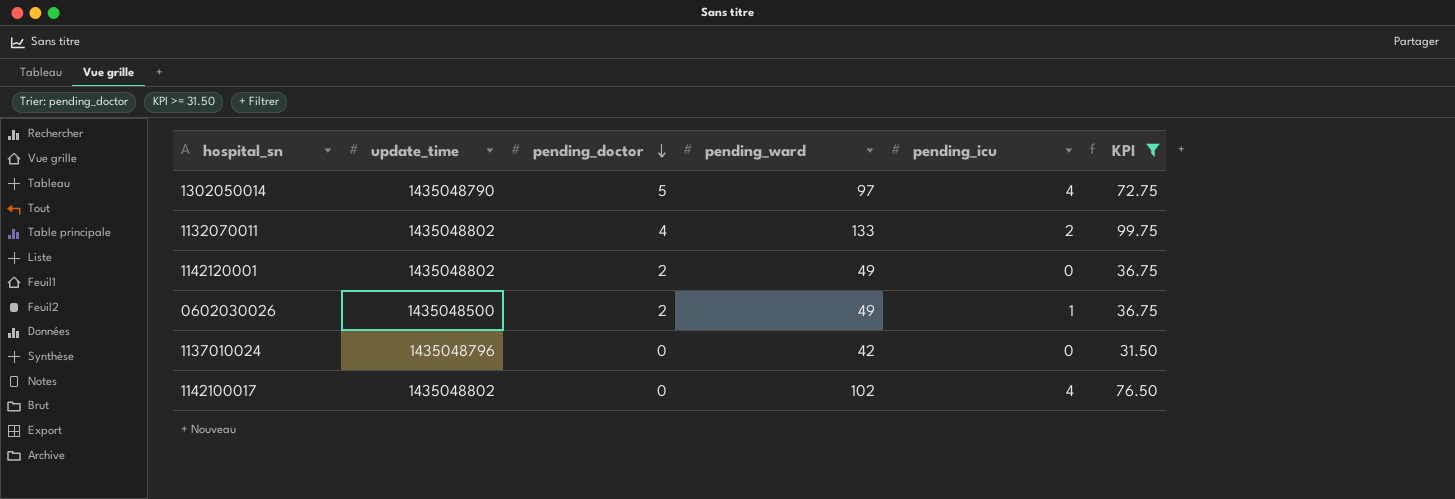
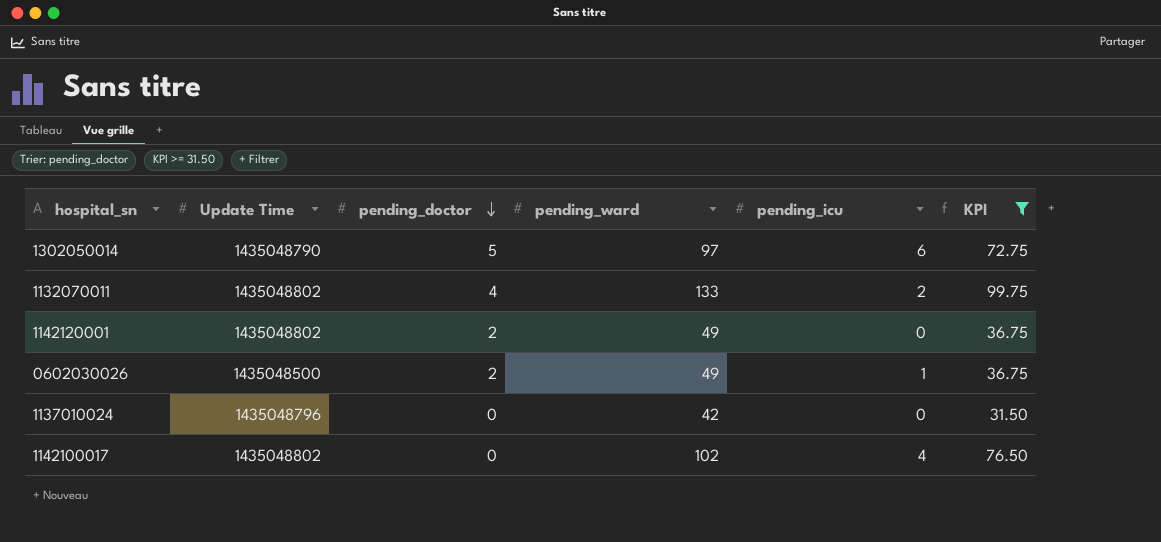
column name: update_time -> Update Time
1302050014 | pending_icu: 4 -> 6

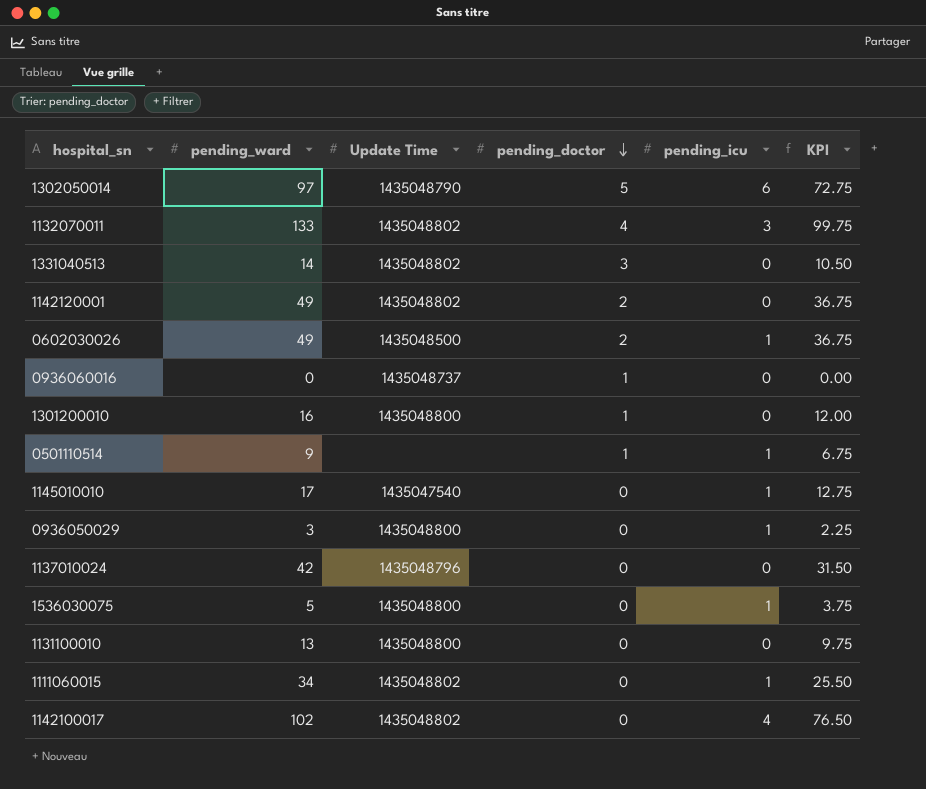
filter: KPI >= 31.50 -> none
column pending_ward | position: 4 -> 2
1132070011 | pending_icu: 2 -> 3

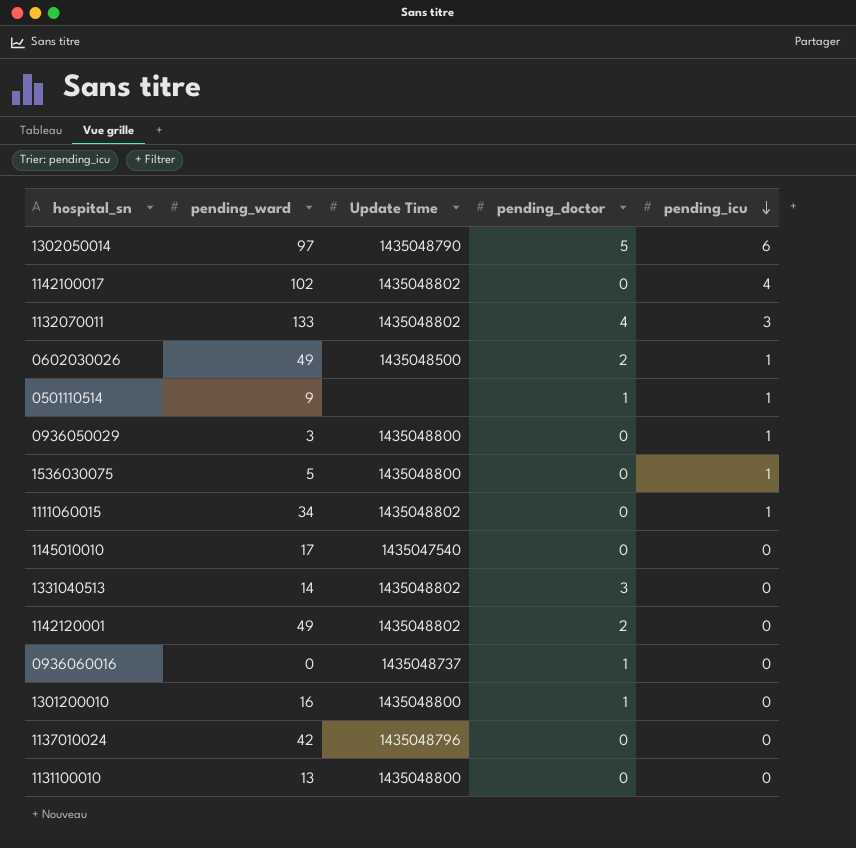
row order: pending_doctor descending -> pending_icu descending
column KPI | formula: [pending_ward] * 0.75 -> none
1145010010 | pending_icu: 1 -> 0

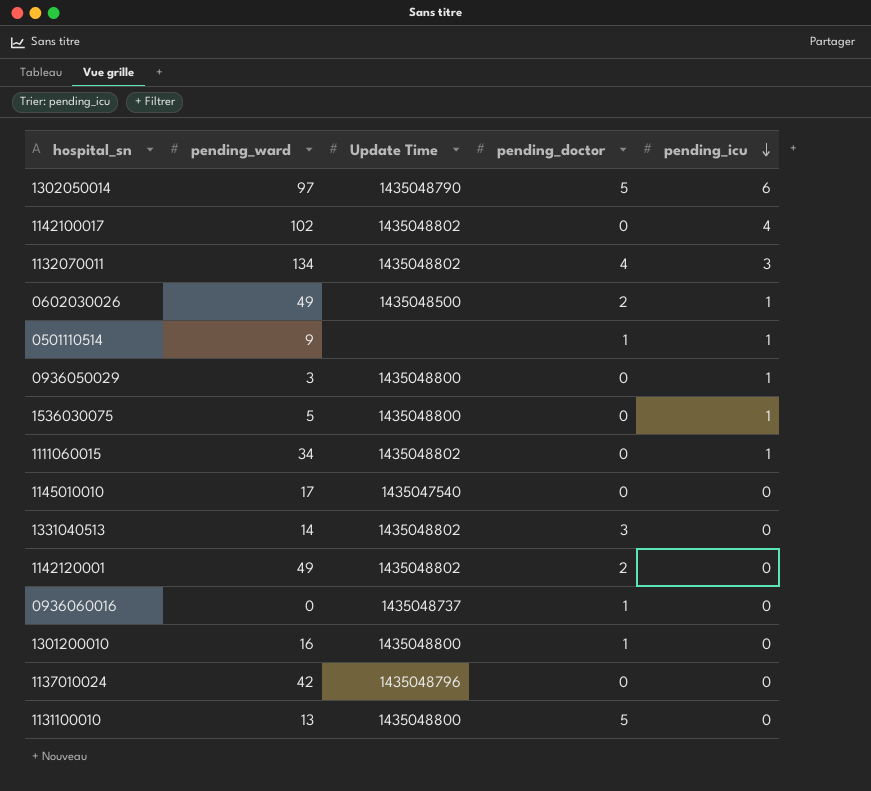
1132070011 | pending_ward: 133 -> 134
1131100010 | pending_doctor: 0 -> 5

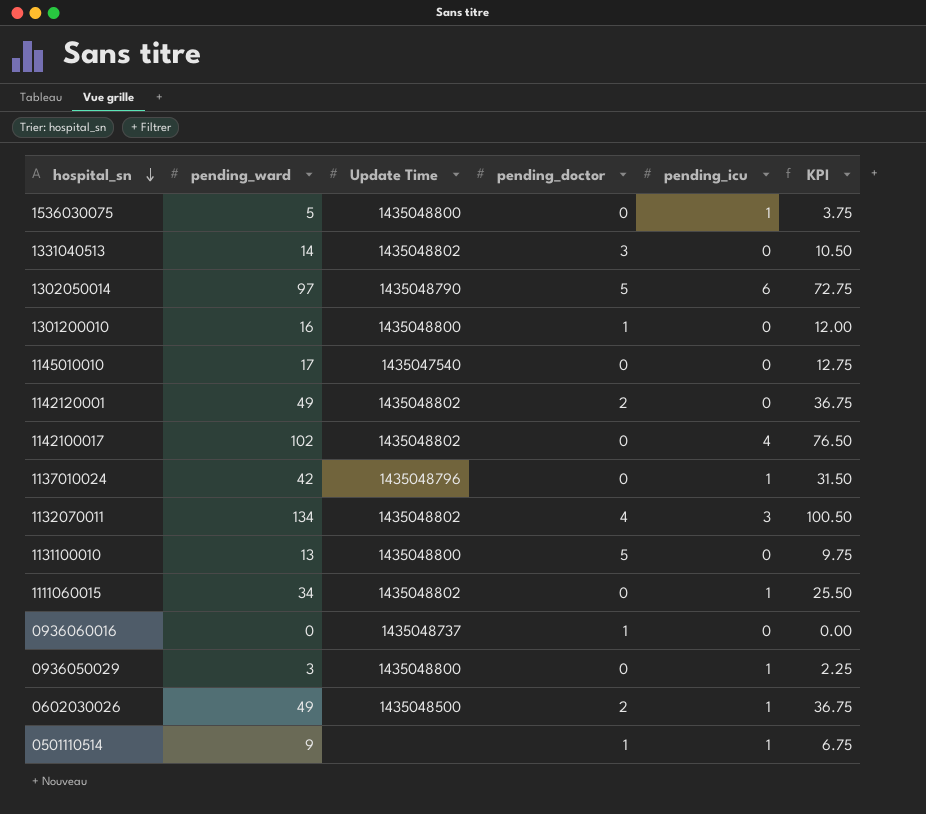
row order: pending_icu descending -> hospital_sn descending
column KPI | formula: none -> [pending_ward] * 0.75
1137010024 | pending_icu: 0 -> 1

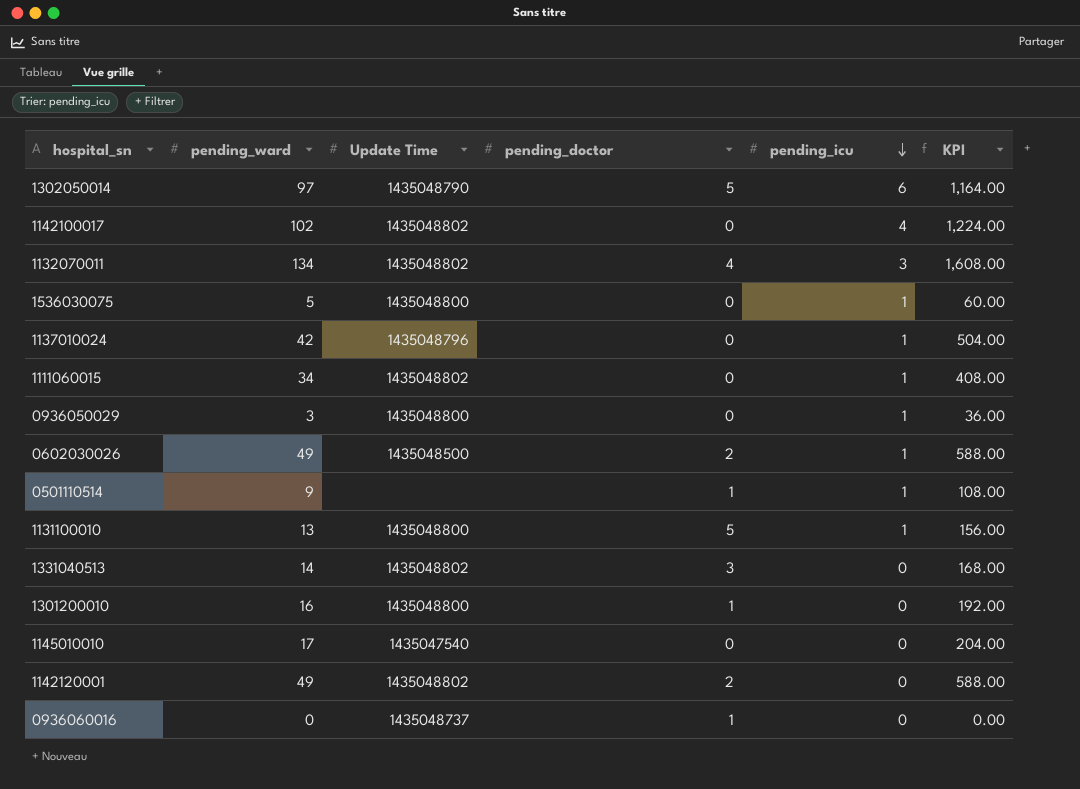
row order: hospital_sn descending -> pending_icu descending
column KPI | formula: [pending_ward] * 0.75 -> [pending_ward] * 12
1131100010 | pending_icu: 0 -> 1

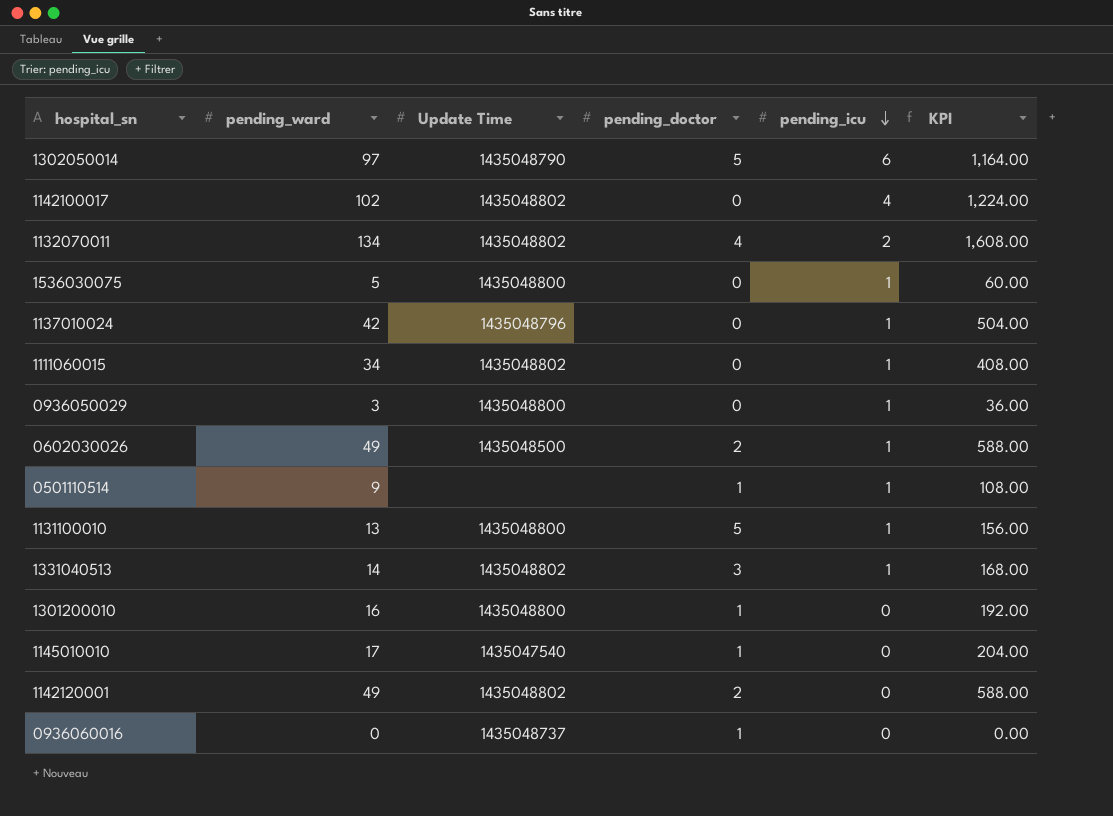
1132070011 | pending_icu: 3 -> 2
1331040513 | pending_icu: 0 -> 1
1145010010 | pending_doctor: 0 -> 1

